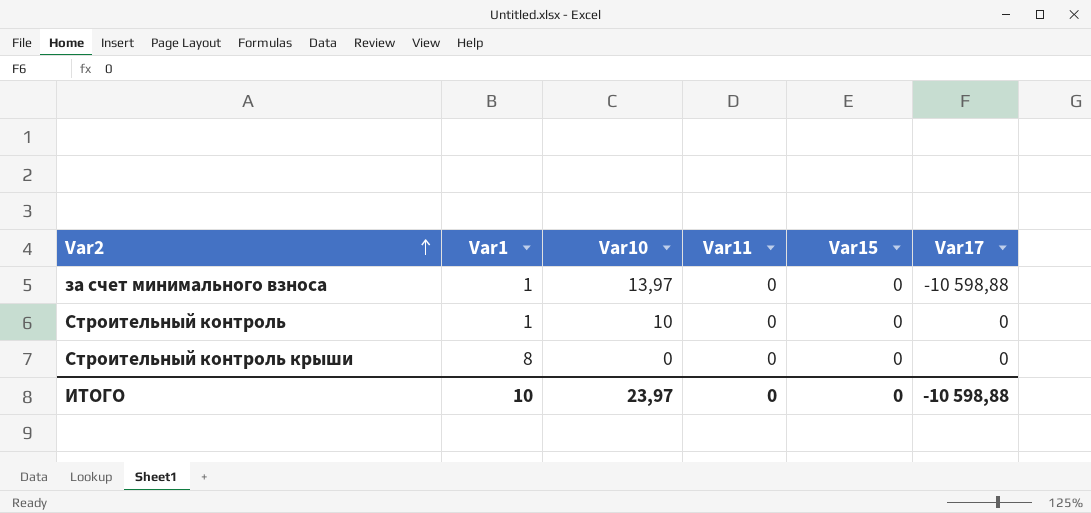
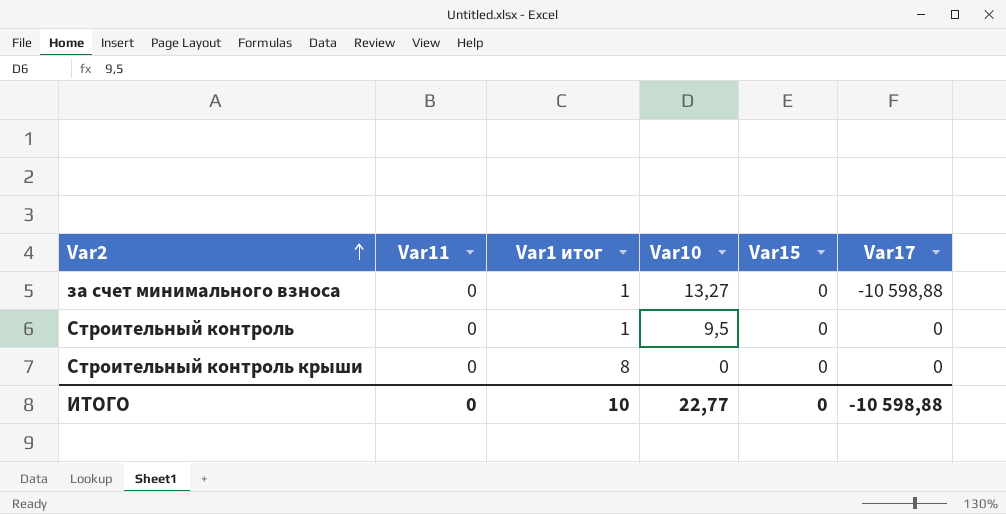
column Var11 | position: 4 -> 2
column name: Var1 -> Var1 итог
за счет минимального взноса | Var10: 13,97 -> 13,27
Строительный контроль | Var10: 10 -> 9,5
ИТОГО | Var10: 23,97 -> 22,77

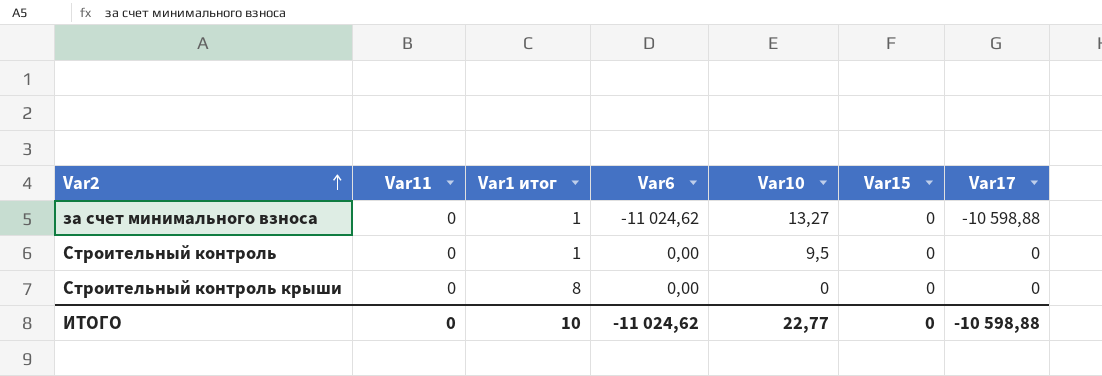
column Var6 | position: none -> 4

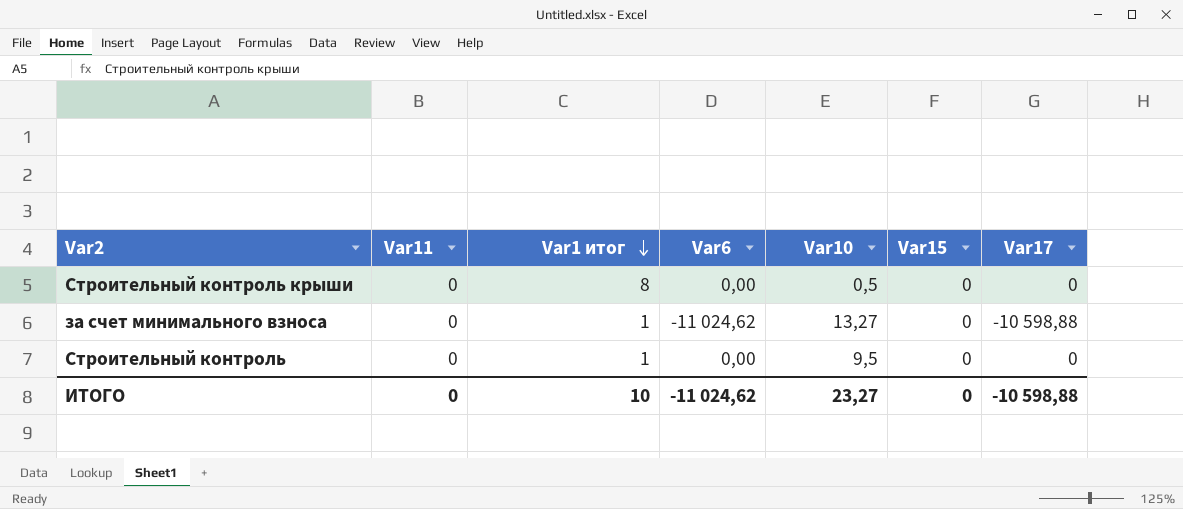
row order: Var2 ascending -> Var1 итог descending
Строительный контроль крыши | Var10: 0 -> 0,5
ИТОГО | Var10: 22,77 -> 23,27

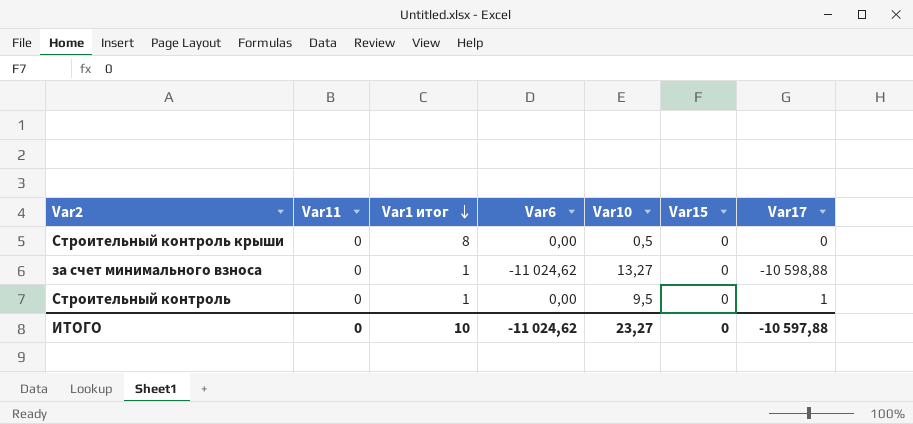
Строительный контроль | Var17: 0 -> 1
ИТОГО | Var17: -10 598,88 -> -10 597,88

